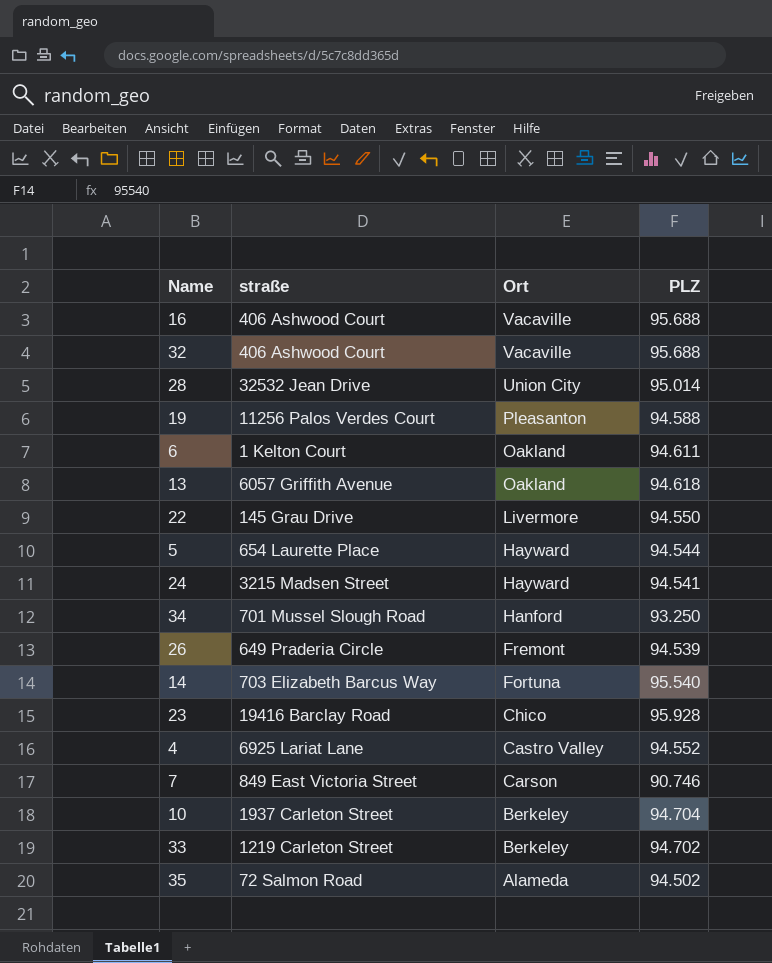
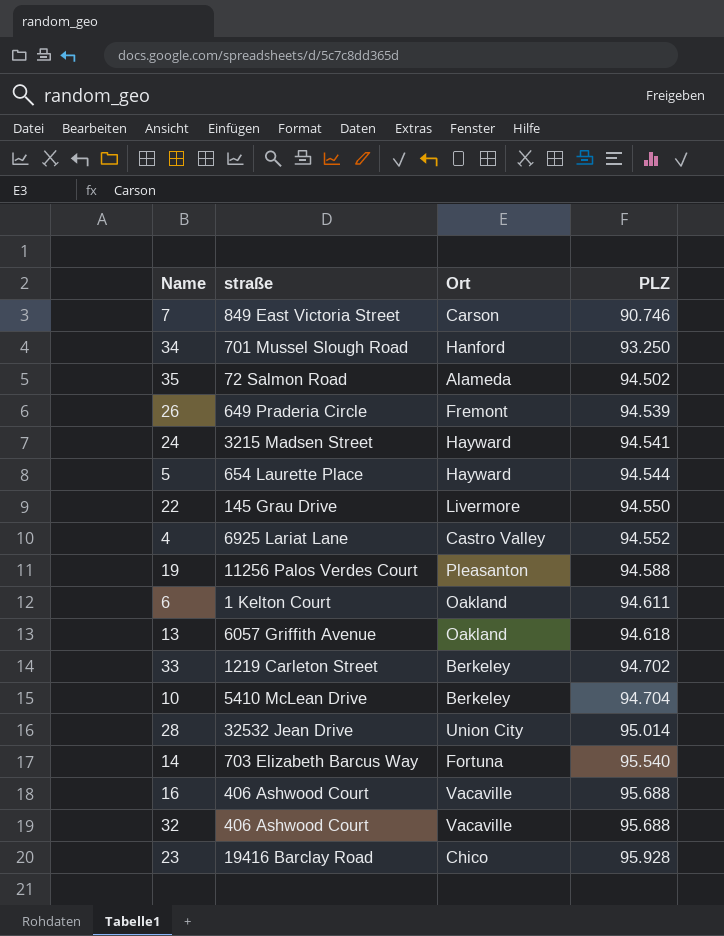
row order: Ort descending -> PLZ ascending
10 | straße: 1937 Carleton Street -> 5410 McLean Drive

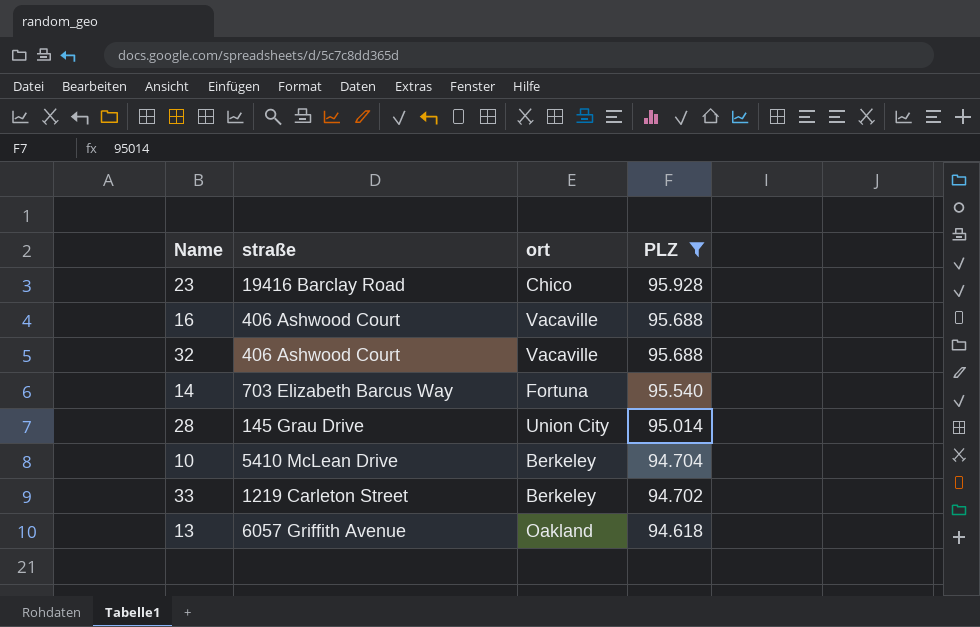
filter: none -> PLZ >= 94.618
row order: PLZ ascending -> PLZ descending
column name: Ort -> ort
28 | straße: 32532 Jean Drive -> 145 Grau Drive

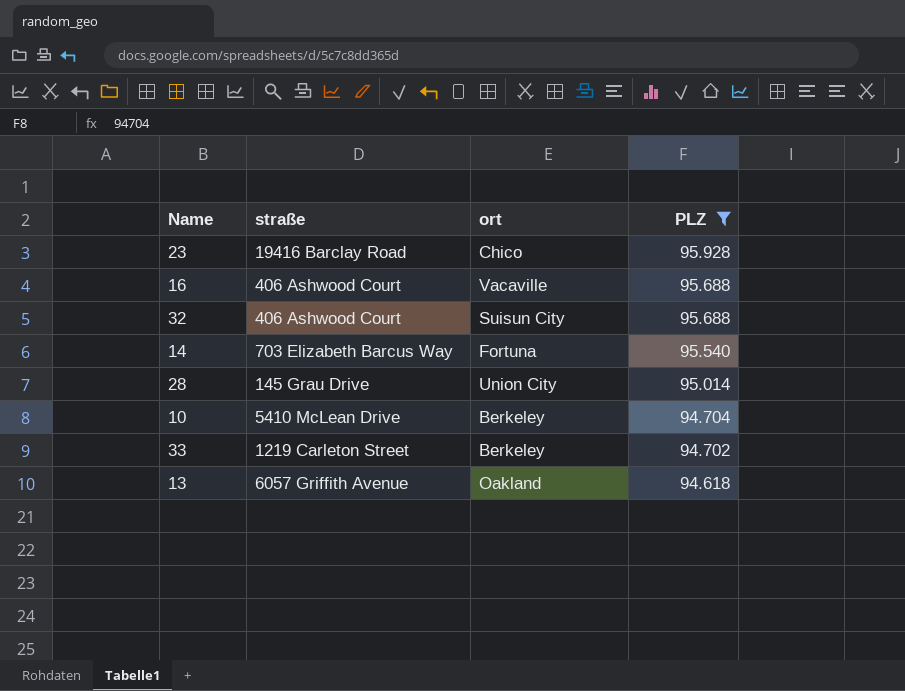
32 | ort: Vacaville -> Suisun City

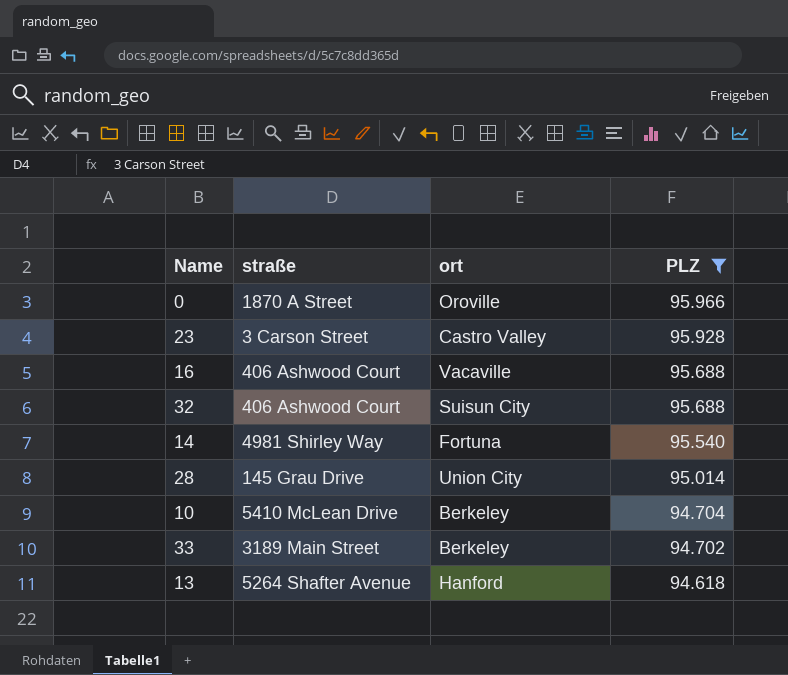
row 0: none -> 1870 A Street | Oroville | 95.966
23 | straße: 19416 Barclay Road -> 3 Carson Street
23 | ort: Chico -> Castro Valley
14 | straße: 703 Elizabeth Barcus Way -> 4981 Shirley Way
33 | straße: 1219 Carleton Street -> 3189 Main Street
13 | straße: 6057 Griffith Avenue -> 5264 Shafter Avenue
13 | ort: Oakland -> Hanford

